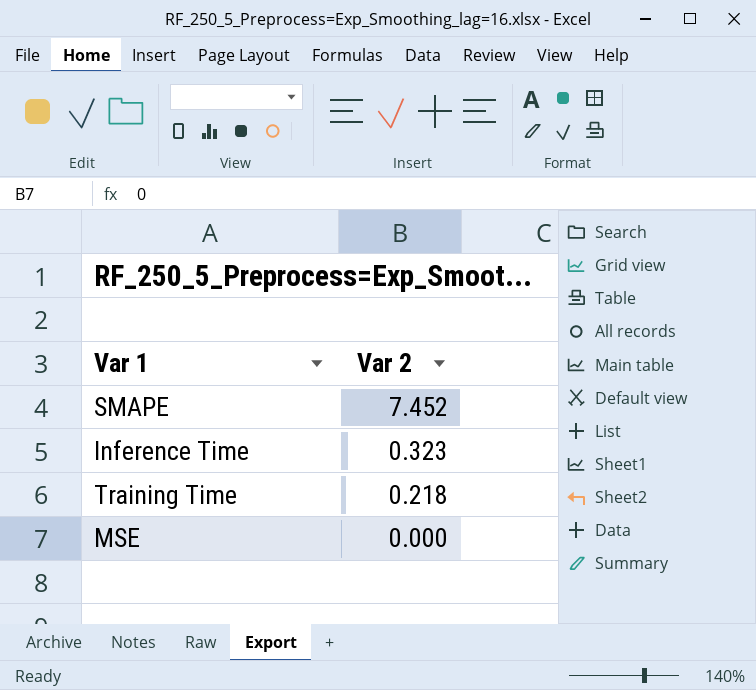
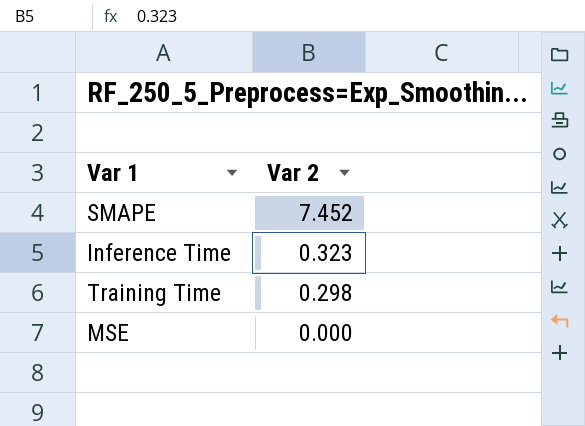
Training Time | Var 2: 0.218 -> 0.298

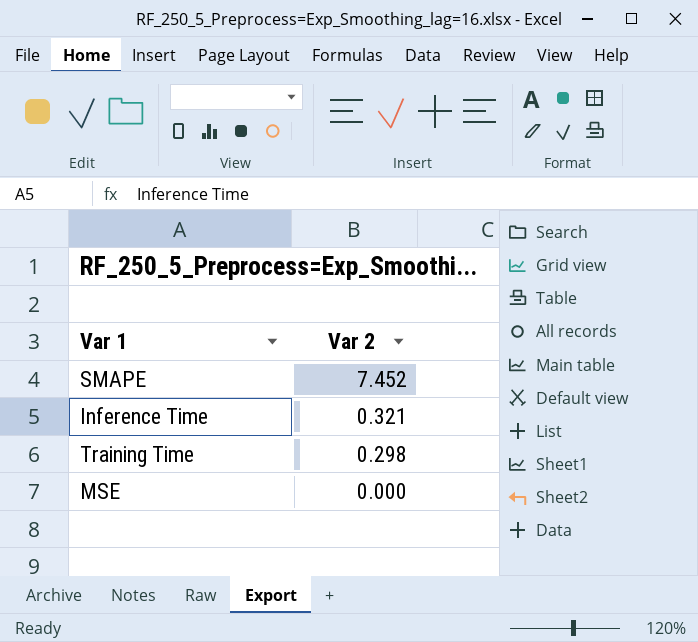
Inference Time | Var 2: 0.323 -> 0.321

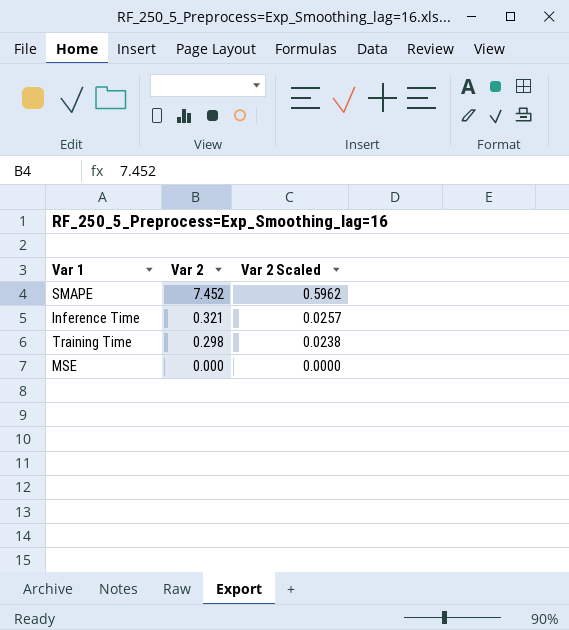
column Var 2 Scaled | formula: none -> [Var 2] * 0.08

